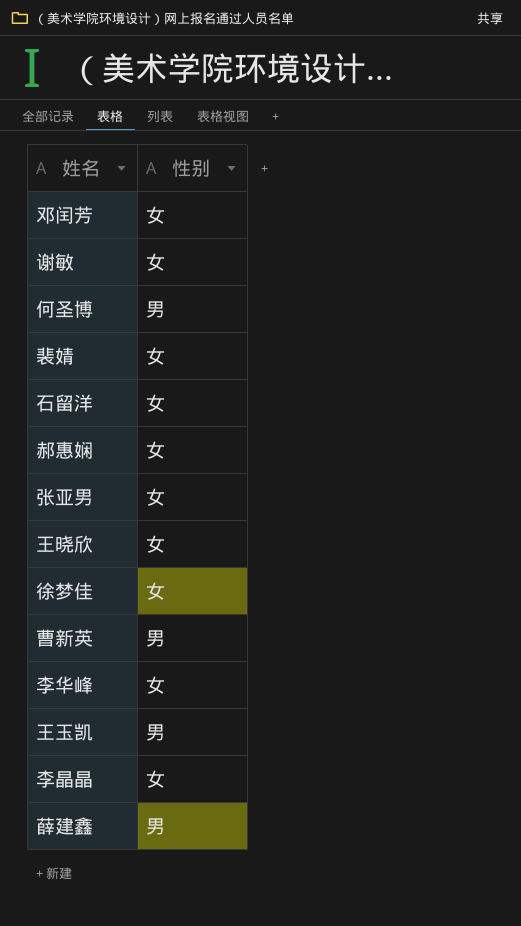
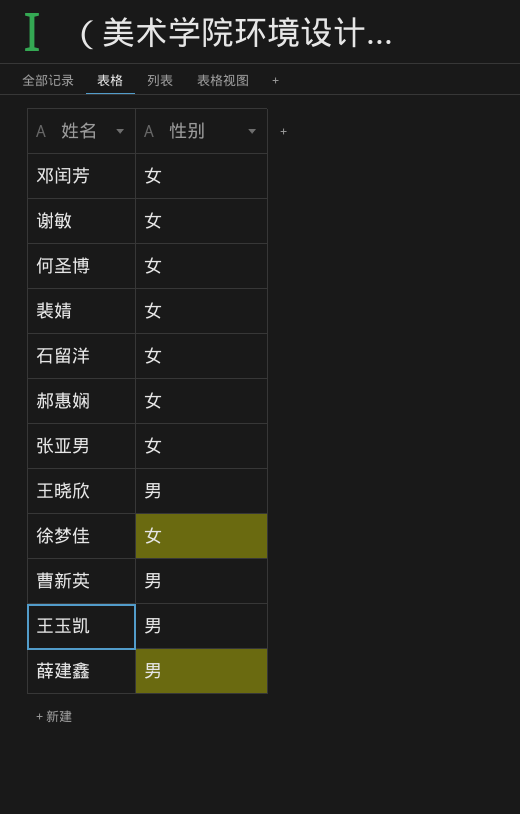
row 李华峰: 女 -> none
row 李晶晶: 女 -> none
何圣博 | 性别: 男 -> 女
王晓欣 | 性别: 女 -> 男

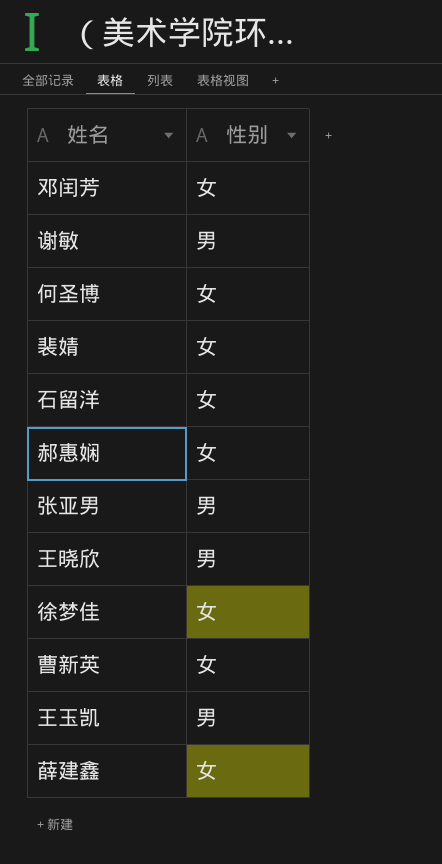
谢敏 | 性别: 女 -> 男
张亚男 | 性别: 女 -> 男
曹新英 | 性别: 男 -> 女
薛建鑫 | 性别: 男 -> 女

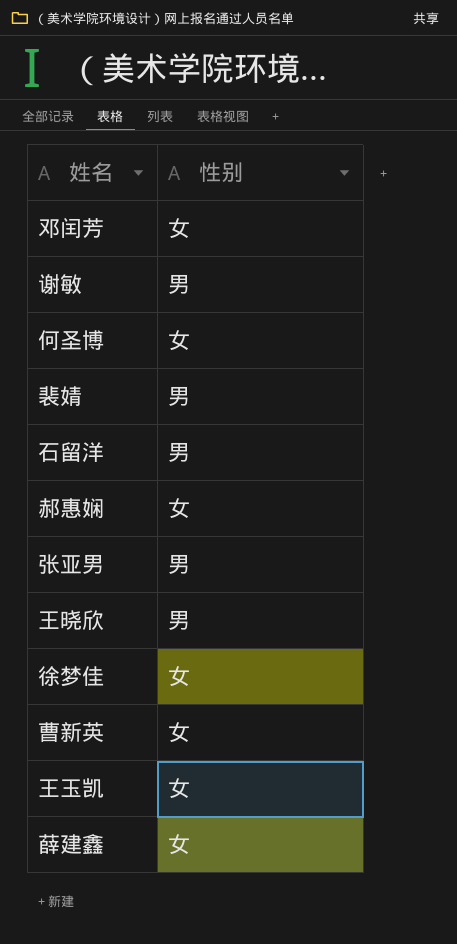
裴婧 | 性别: 女 -> 男
石留洋 | 性别: 女 -> 男
王玉凯 | 性别: 男 -> 女

